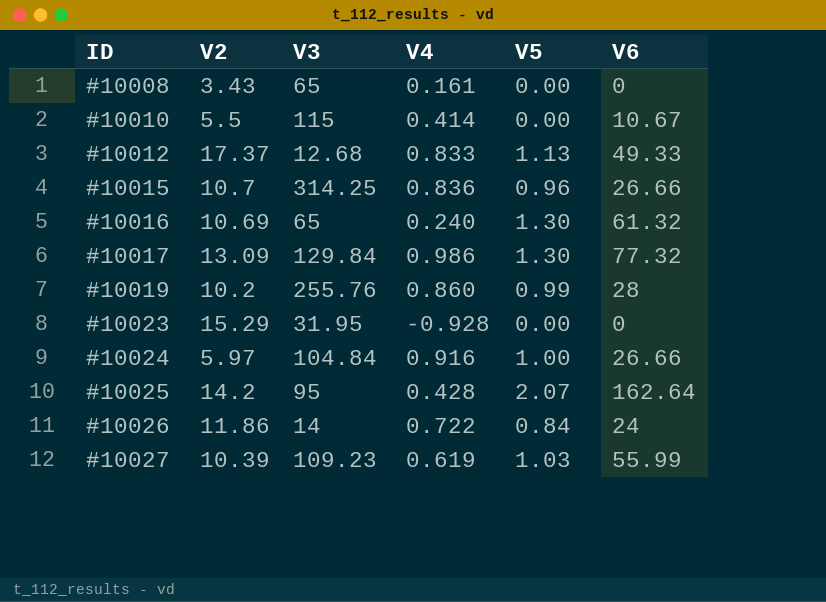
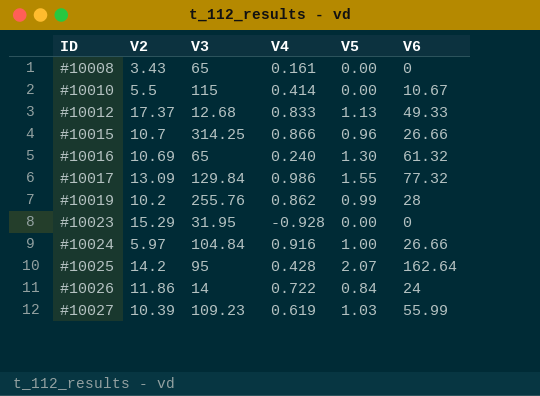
#10015 | V4: 0.836 -> 0.866
#10017 | V5: 1.30 -> 1.55
#10019 | V4: 0.860 -> 0.862

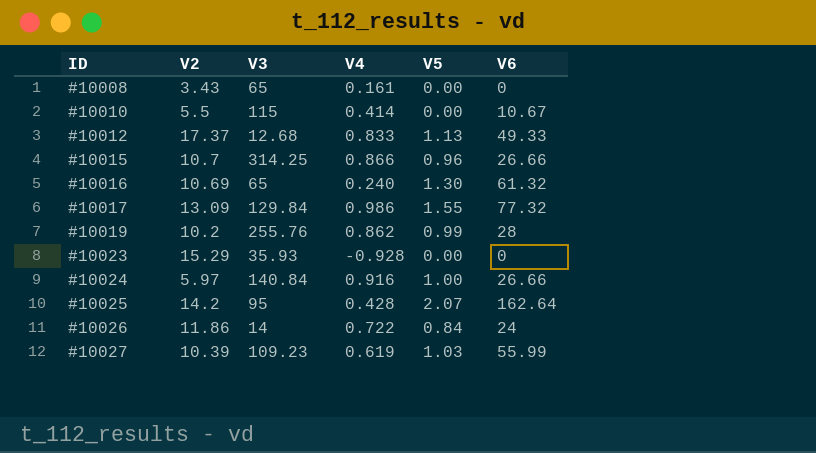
#10023 | V3: 31.95 -> 35.93
#10024 | V3: 104.84 -> 140.84

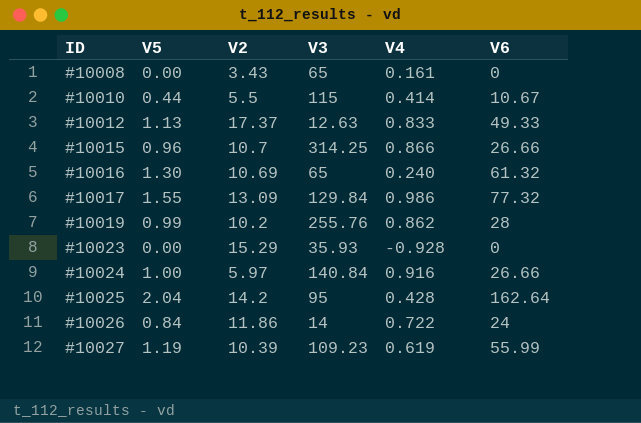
column V5 | position: 5 -> 2
#10010 | V5: 0.00 -> 0.44
#10012 | V3: 12.68 -> 12.63
#10025 | V5: 2.07 -> 2.04
#10027 | V5: 1.03 -> 1.19

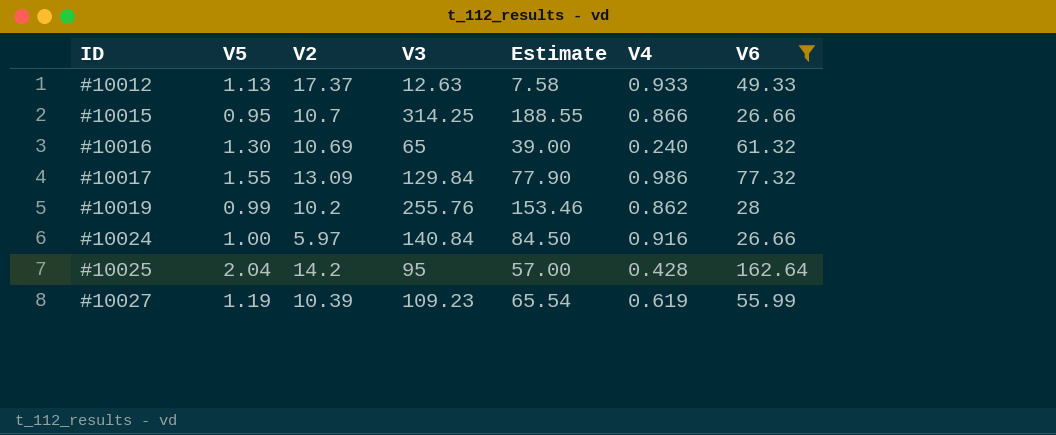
filter: none -> V6 >= 26.66
column Estimate | formula: none -> [V3] * 0.6
#10012 | V4: 0.833 -> 0.933
#10015 | V5: 0.96 -> 0.95

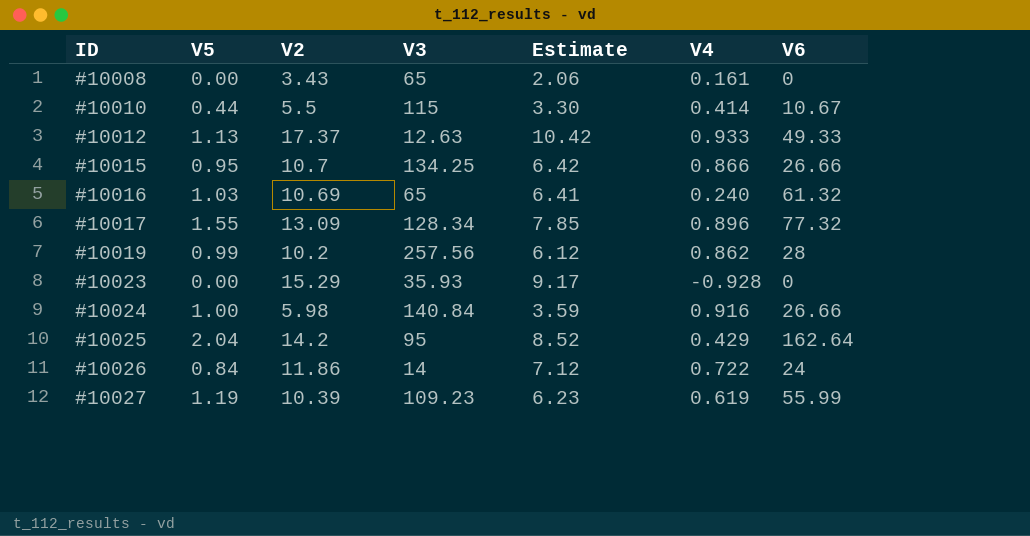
filter: V6 >= 26.66 -> none
column Estimate | formula: [V3] * 0.6 -> [V2] * 0.6
#10015 | V3: 314.25 -> 134.25
#10016 | V5: 1.30 -> 1.03
#10017 | V3: 129.84 -> 128.34
#10017 | V4: 0.986 -> 0.896
#10019 | V3: 255.76 -> 257.56
#10024 | V2: 5.97 -> 5.98
#10025 | V4: 0.428 -> 0.429

